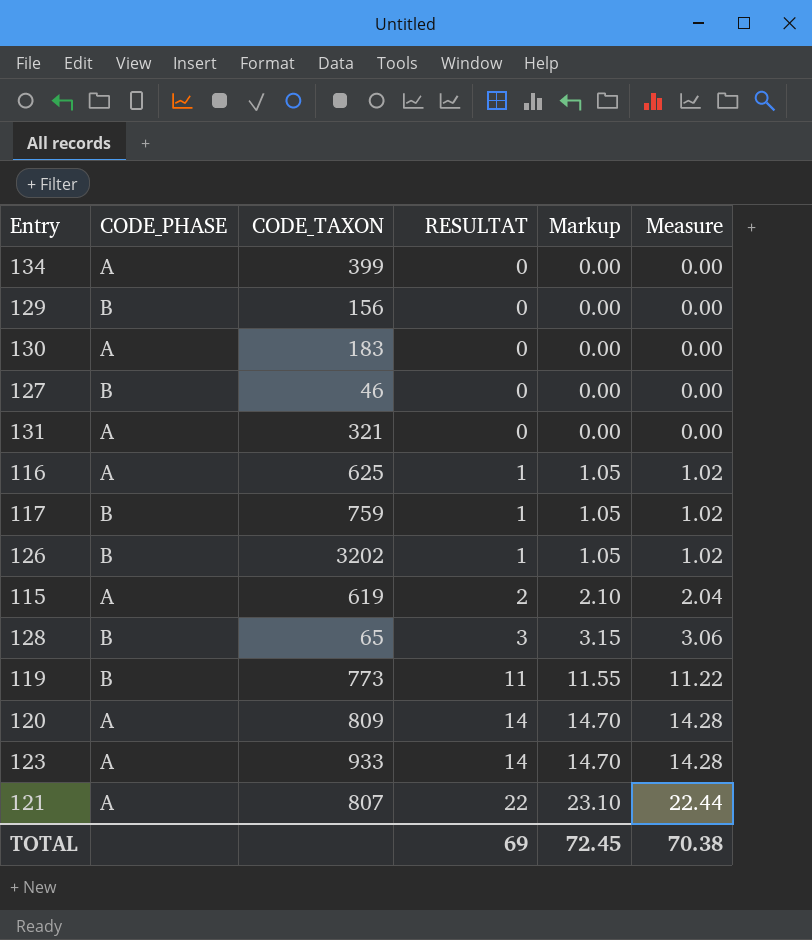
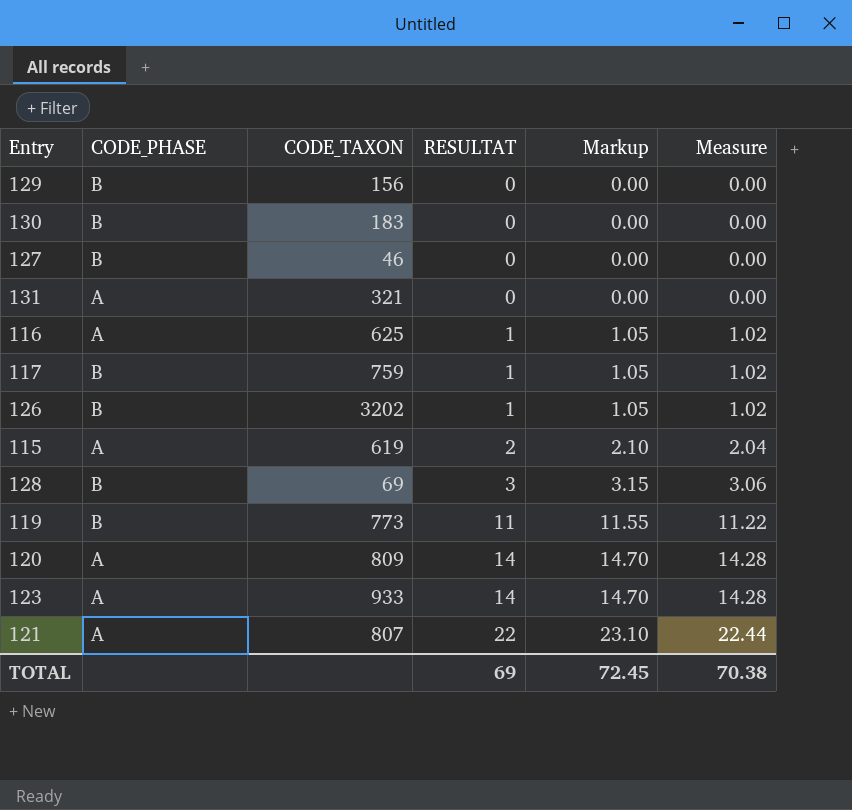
row 134: A | 399 | 0 | 0.00 | 0.00 -> none
130 | CODE_PHASE: A -> B
128 | CODE_TAXON: 65 -> 69

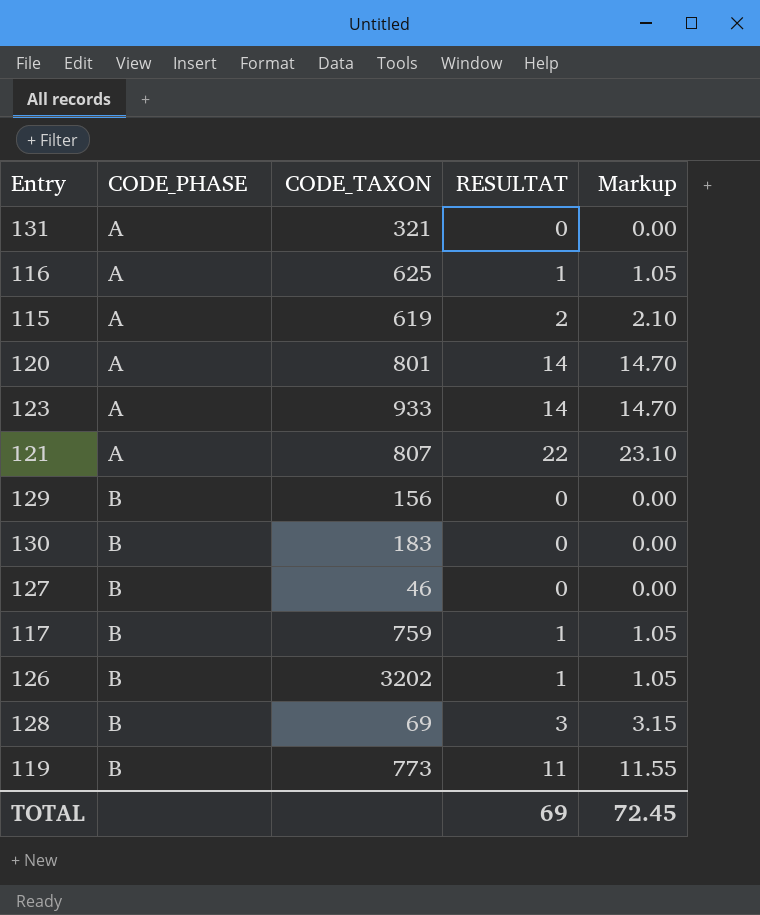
row order: RESULTAT ascending -> CODE_PHASE ascending
column Measure | formula: [RESULTAT] * 1.02 -> none
120 | CODE_TAXON: 809 -> 801

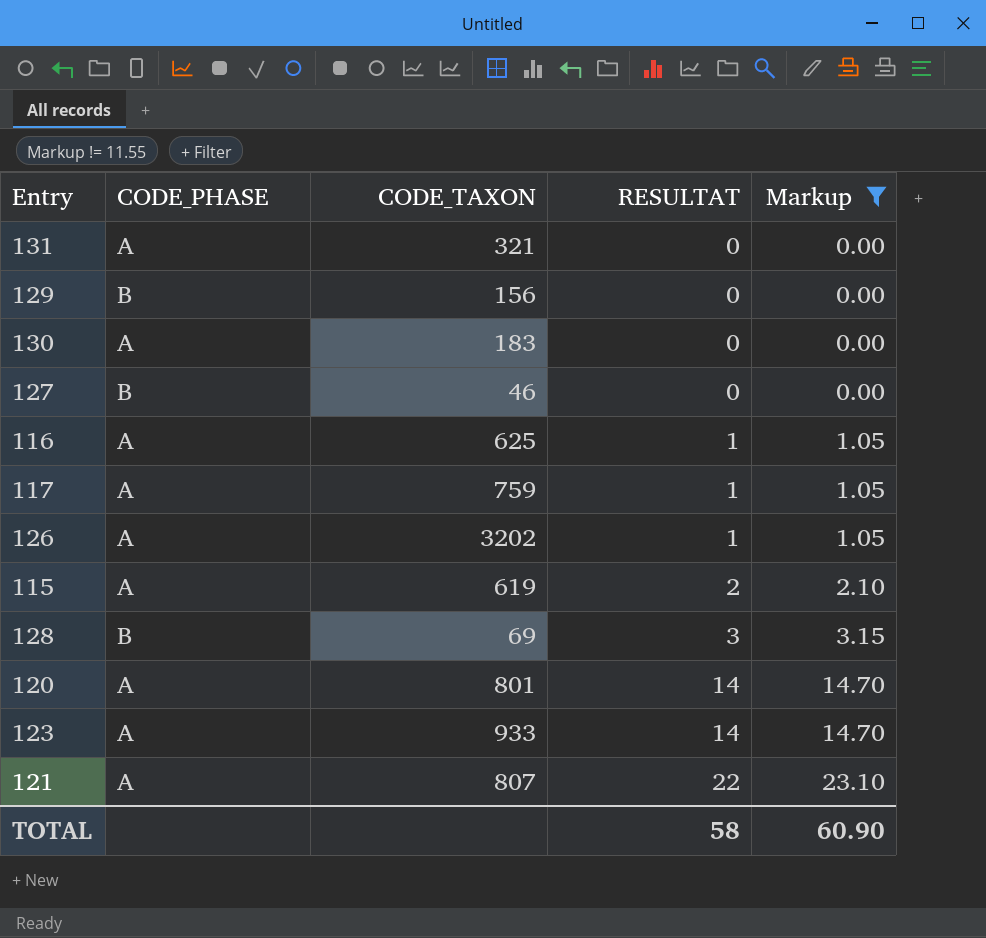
filter: none -> Markup != 11.55
row order: CODE_PHASE ascending -> RESULTAT ascending
130 | CODE_PHASE: B -> A
117 | CODE_PHASE: B -> A
126 | CODE_PHASE: B -> A
TOTAL | RESULTAT: 69 -> 58
TOTAL | Markup: 72.45 -> 60.90

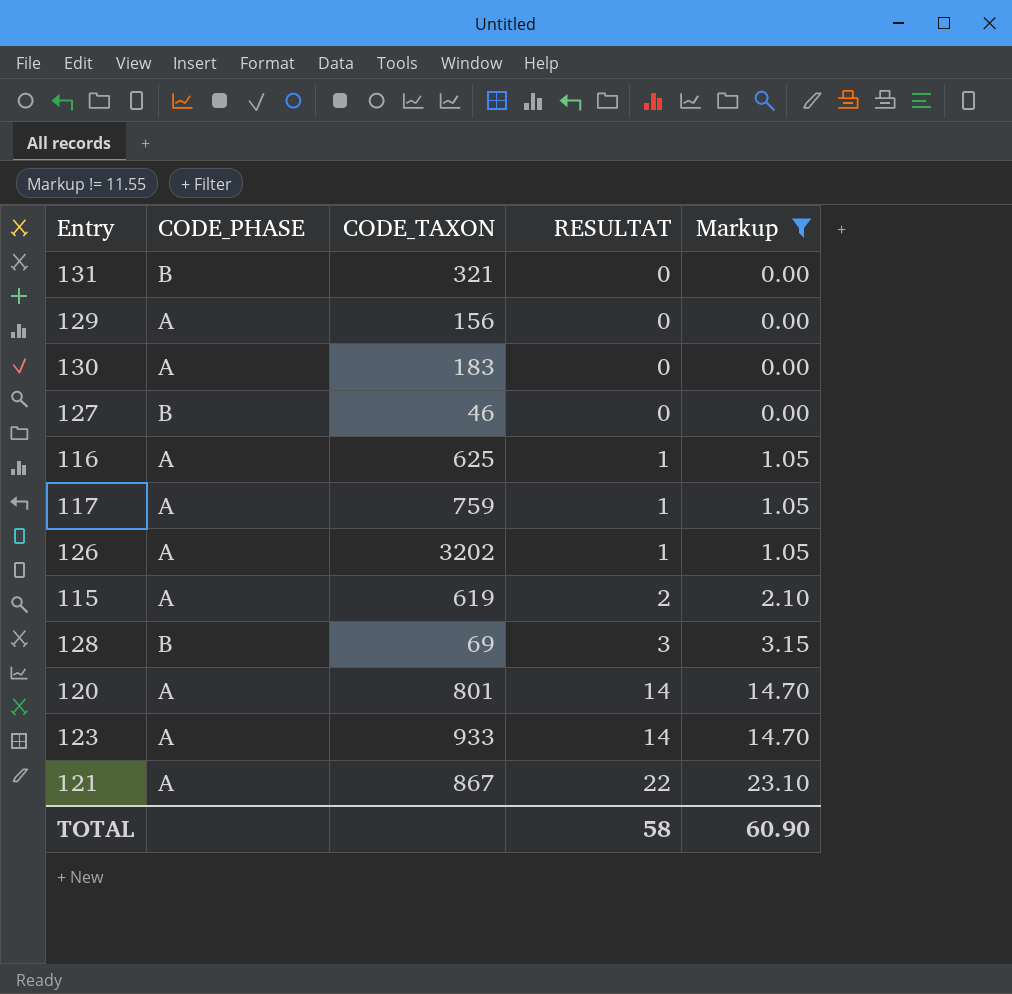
131 | CODE_PHASE: A -> B
129 | CODE_PHASE: B -> A
121 | CODE_TAXON: 807 -> 867

